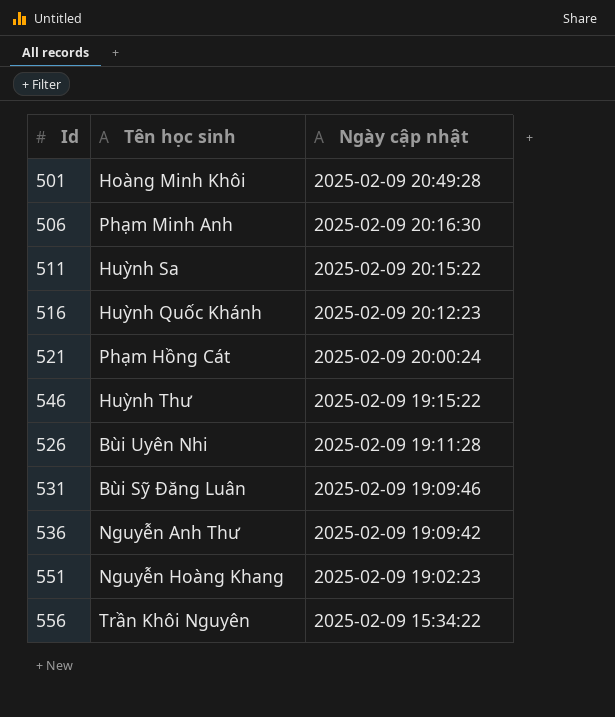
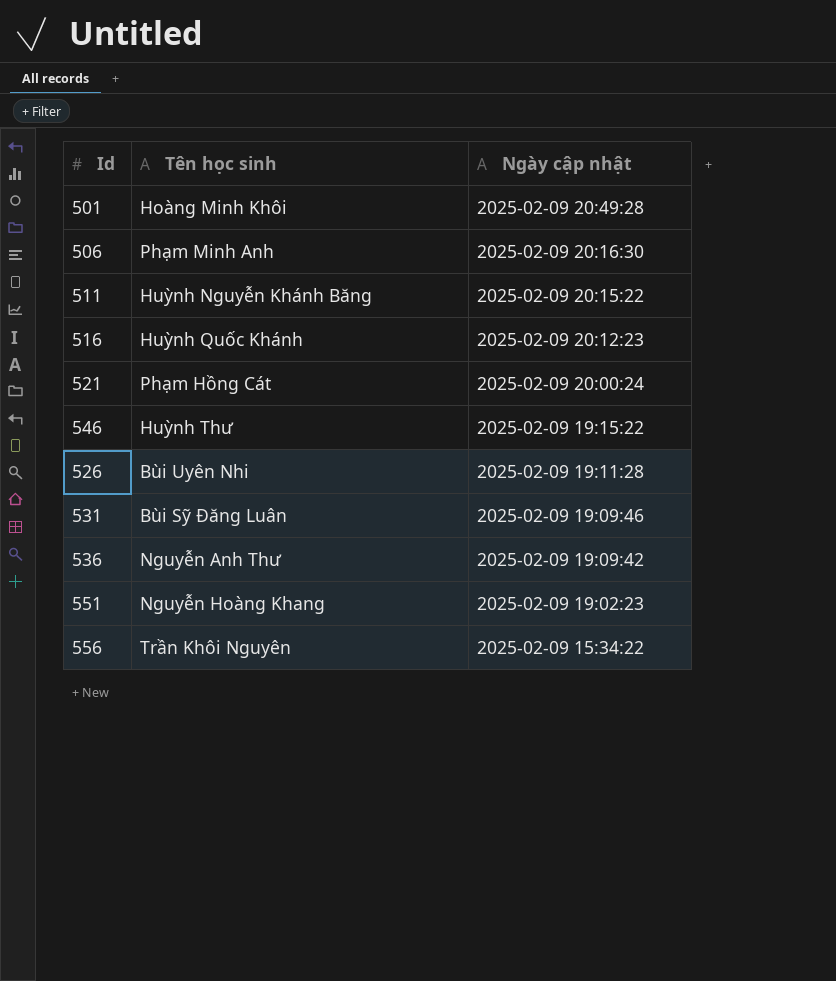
511 | Tên học sinh: Huỳnh Sa -> Huỳnh Nguyễn Khánh Băng

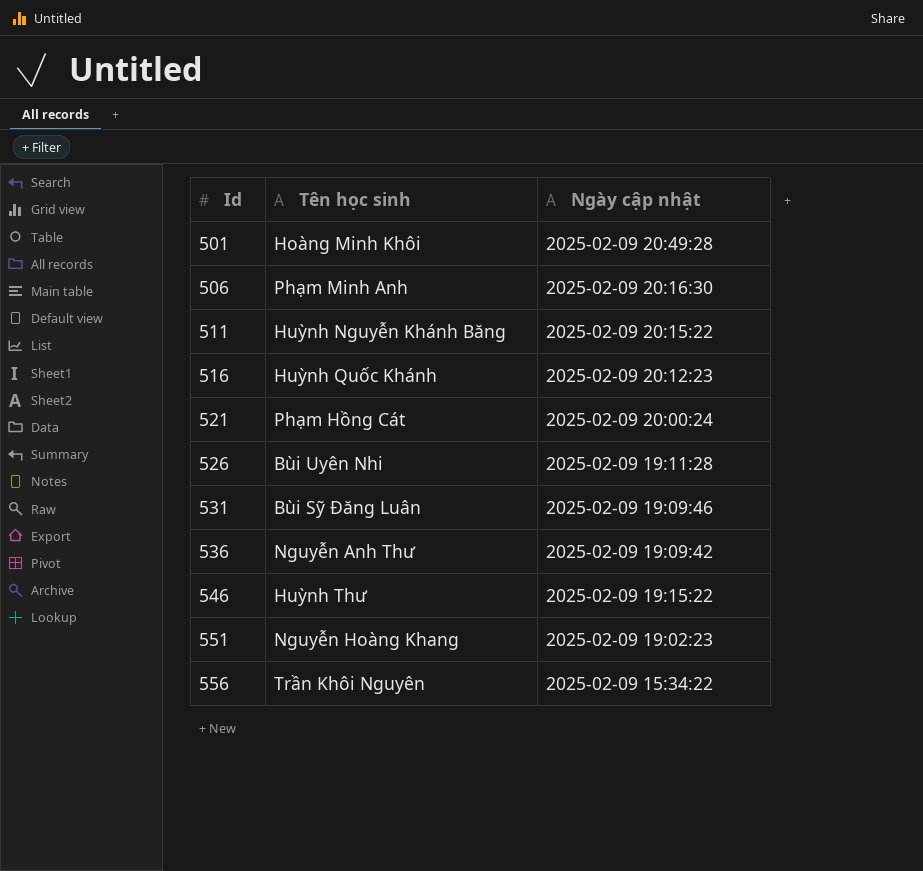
row order: Ngày cập nhật descending -> Id ascending

